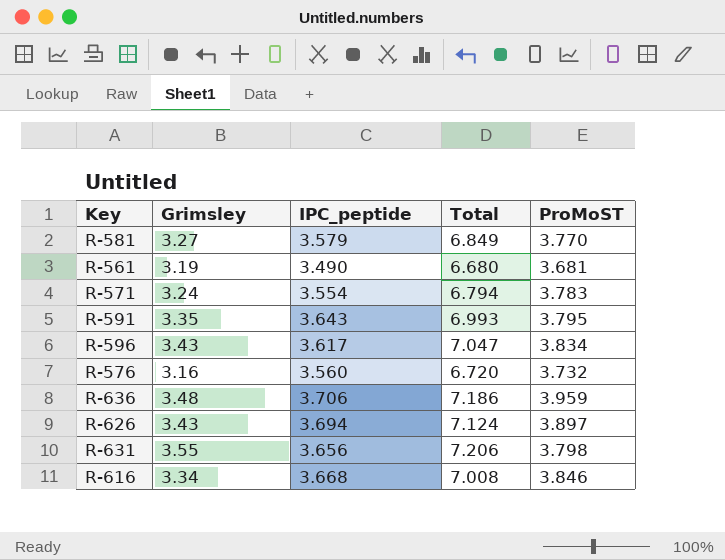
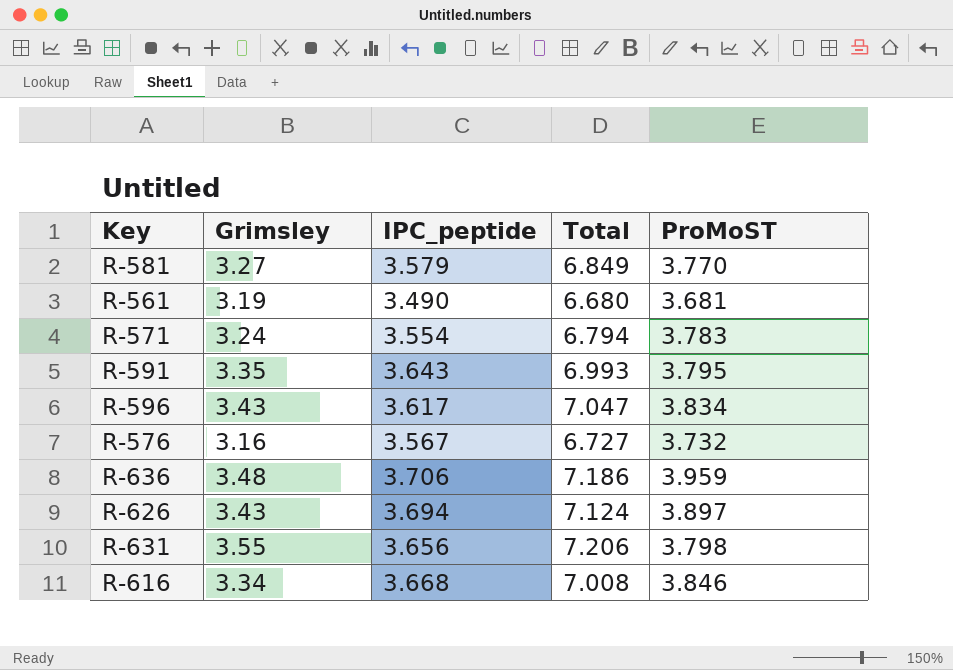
R-576 | IPC_peptide: 3.560 -> 3.567
R-576 | Total: 6.720 -> 6.727

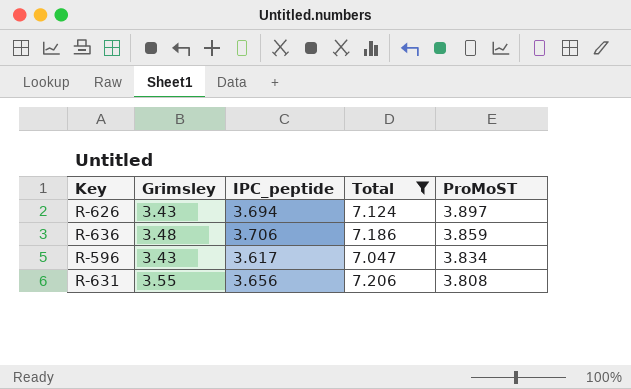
filter: none -> Total >= 7.047
row order: none -> ProMoST descending
R-636 | ProMoST: 3.959 -> 3.859
R-631 | ProMoST: 3.798 -> 3.808

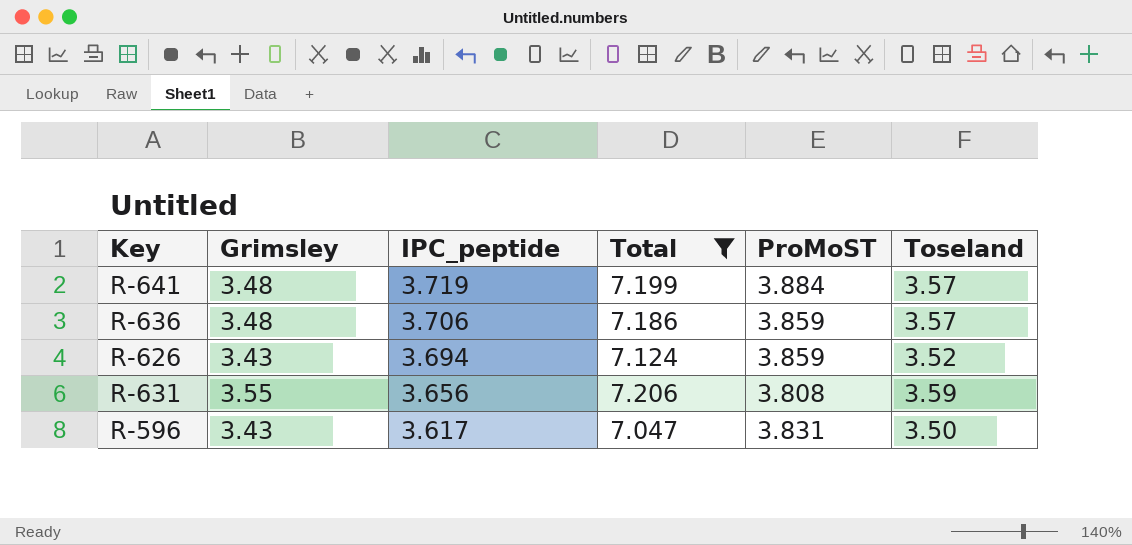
row order: ProMoST descending -> IPC_peptide descending
column Toseland | position: none -> 6
row R-641: none -> 3.48 | 3.719 | 7.199 | 3.884 | 3.57
R-626 | ProMoST: 3.897 -> 3.859
R-596 | ProMoST: 3.834 -> 3.831

